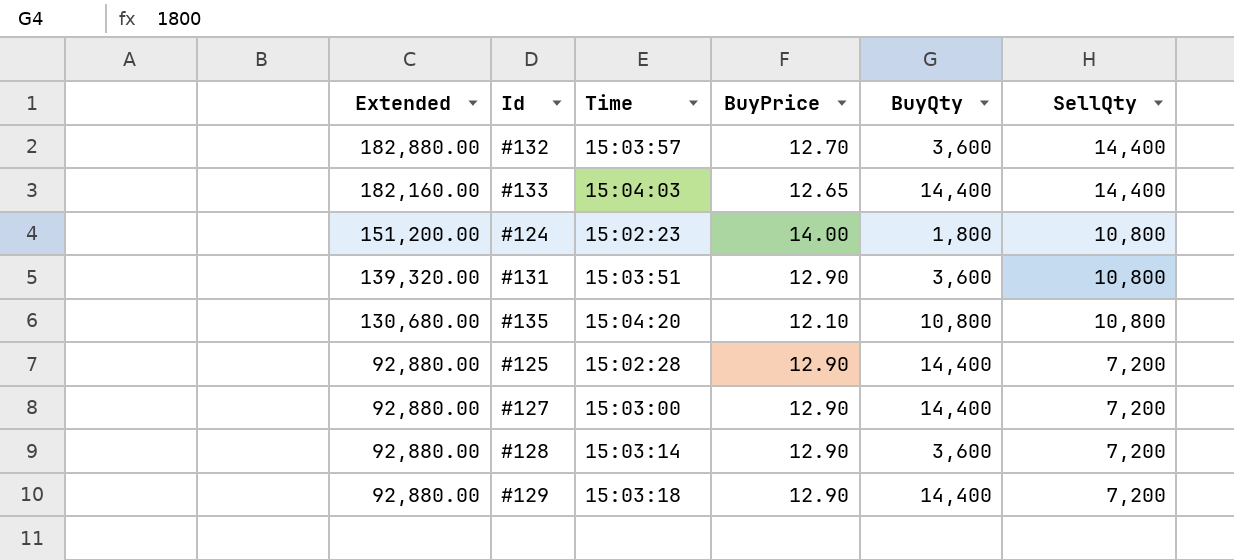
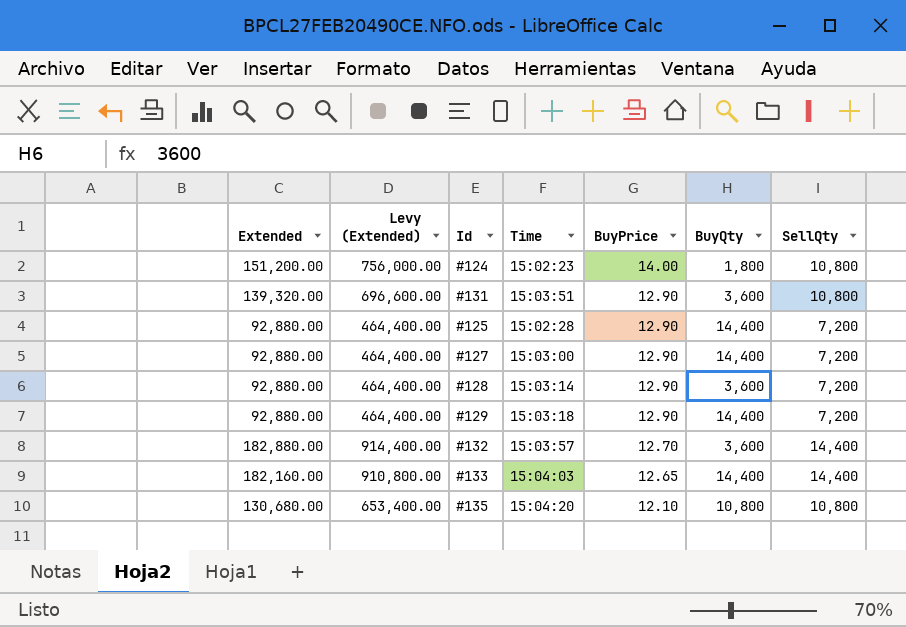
row order: Extended descending -> BuyPrice descending
column Levy (Extended) | formula: none -> [Extended] * 5

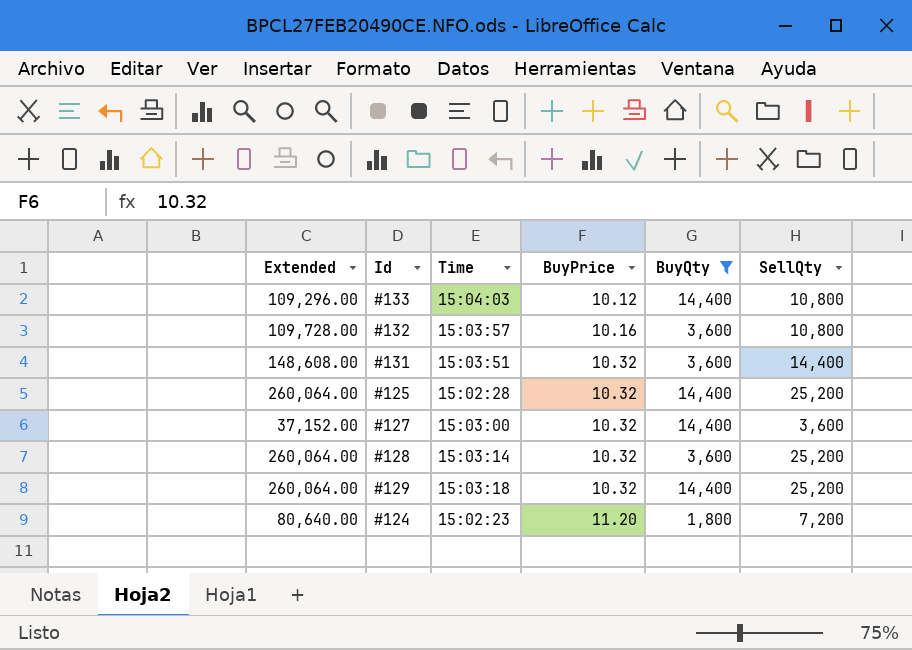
filter: none -> BuyQty != 10,800
row order: BuyPrice descending -> BuyPrice ascending
column Levy (Extended) | formula: [Extended] * 5 -> none
#133 | Extended: 182,160.00 -> 109,296.00
#133 | BuyPrice: 12.65 -> 10.12
#133 | SellQty: 14,400 -> 10,800
#132 | Extended: 182,880.00 -> 109,728.00
#132 | BuyPrice: 12.70 -> 10.16
#132 | SellQty: 14,400 -> 10,800
#131 | Extended: 139,320.00 -> 148,608.00
#131 | BuyPrice: 12.90 -> 10.32
#131 | SellQty: 10,800 -> 14,400
#125 | Extended: 92,880.00 -> 260,064.00
#125 | BuyPrice: 12.90 -> 10.32
#125 | SellQty: 7,200 -> 25,200
#127 | Extended: 92,880.00 -> 37,152.00
#127 | BuyPrice: 12.90 -> 10.32
#127 | SellQty: 7,200 -> 3,600
#128 | Extended: 92,880.00 -> 260,064.00
#128 | BuyPrice: 12.90 -> 10.32
#128 | SellQty: 7,200 -> 25,200
#129 | Extended: 92,880.00 -> 260,064.00
#129 | BuyPrice: 12.90 -> 10.32
#129 | SellQty: 7,200 -> 25,200
#124 | Extended: 151,200.00 -> 80,640.00
#124 | BuyPrice: 14.00 -> 11.20
#124 | SellQty: 10,800 -> 7,200

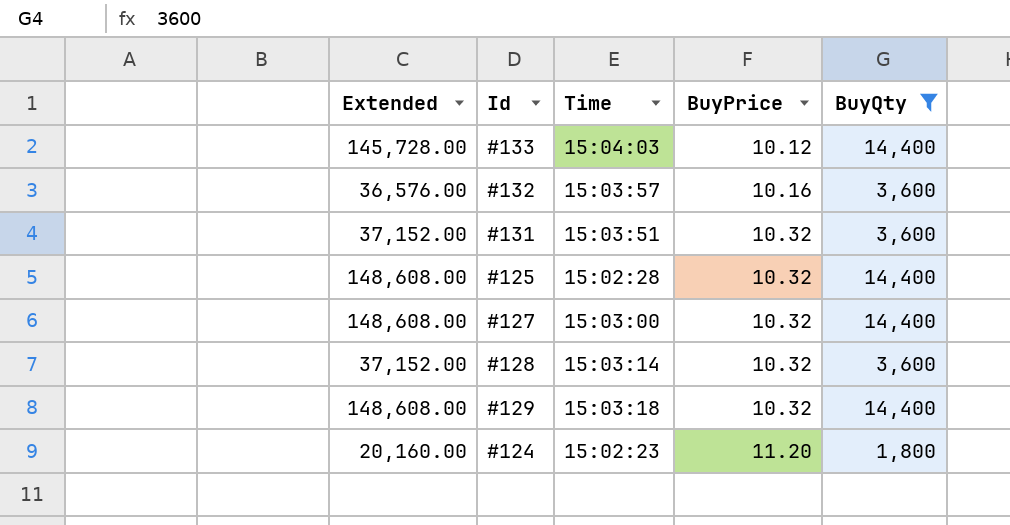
column SellQty | position: 6 -> none
column Extended | formula: [BuyPrice] * [SellQty] -> [BuyPrice] * [BuyQty]

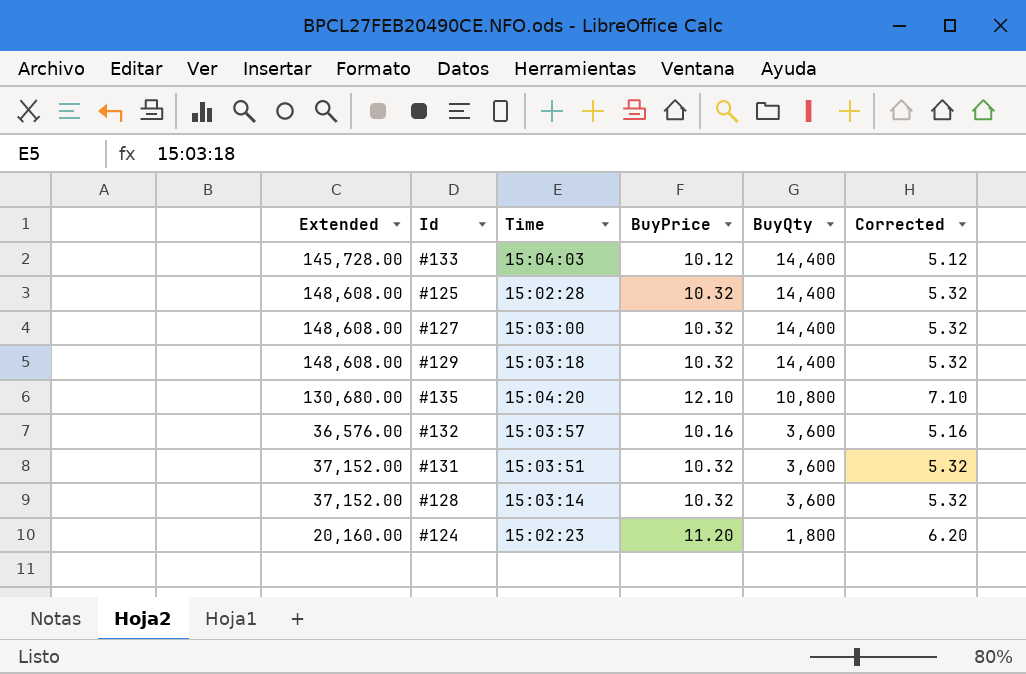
filter: BuyQty != 10,800 -> none
row order: BuyPrice ascending -> BuyQty descending
column Corrected | formula: none -> [BuyPrice] - 5

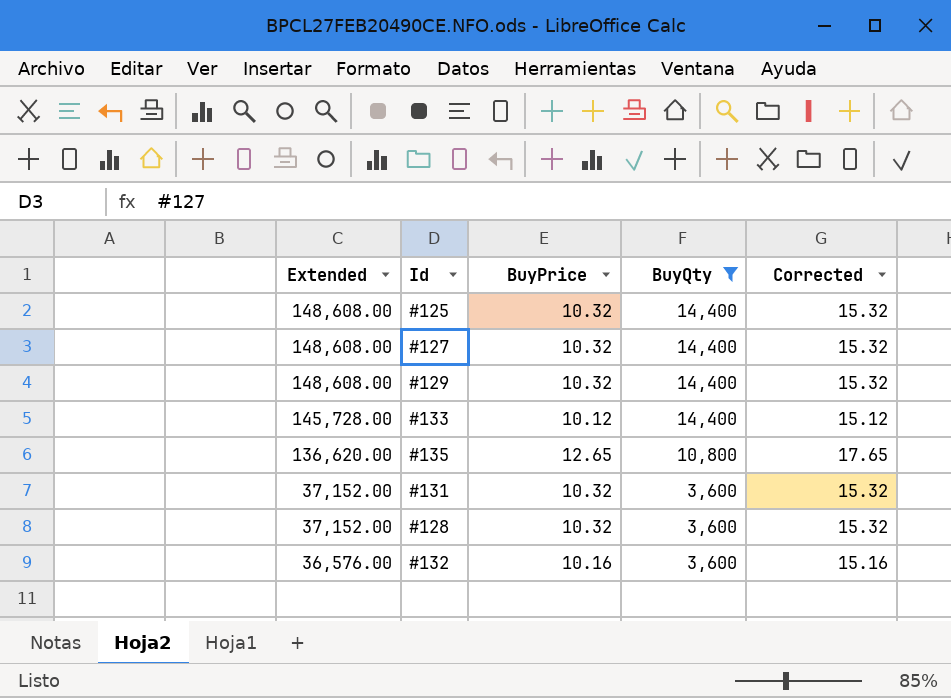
filter: none -> BuyQty != 1,800
row order: BuyQty descending -> Extended descending
column Time | position: 3 -> none
column Corrected | formula: [BuyPrice] - 5 -> [BuyPrice] + 5
#135 | Extended: 130,680.00 -> 136,620.00
#135 | BuyPrice: 12.10 -> 12.65

